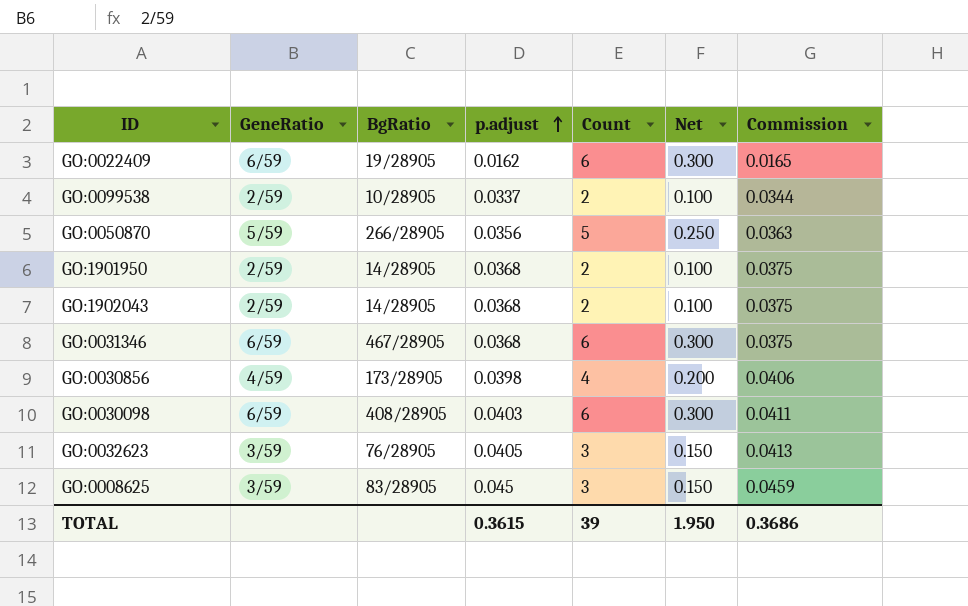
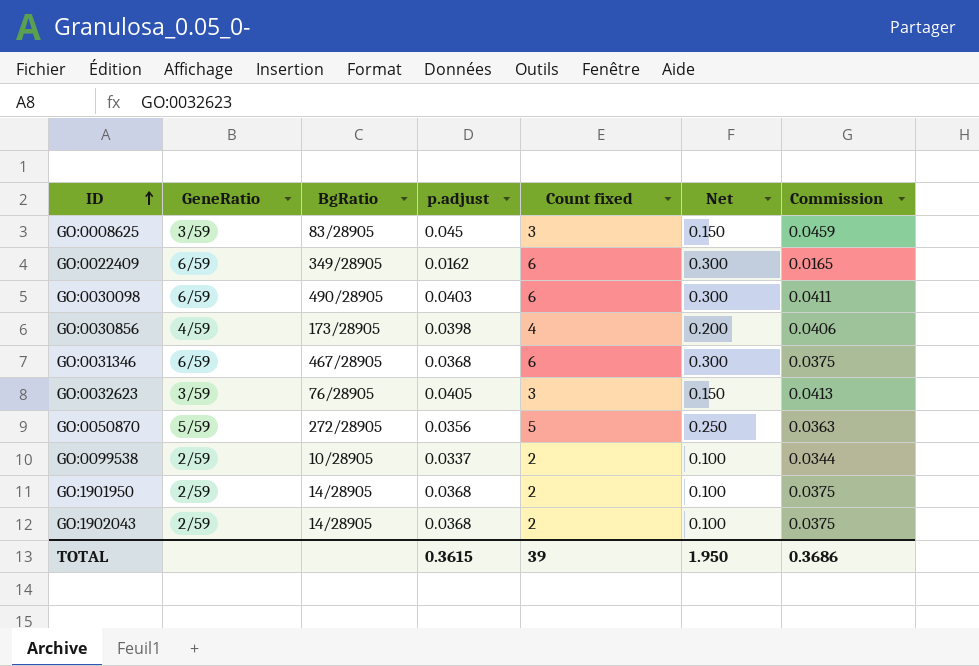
row order: p.adjust ascending -> ID ascending
column name: Count -> Count fixed
GO:0022409 | BgRatio: 19/28905 -> 349/28905
GO:0030098 | BgRatio: 408/28905 -> 490/28905
GO:0050870 | BgRatio: 266/28905 -> 272/28905

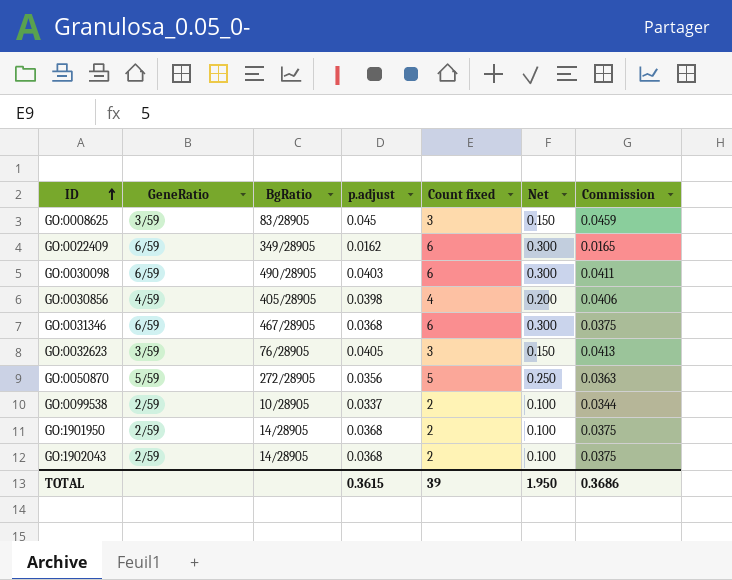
GO:0030856 | BgRatio: 173/28905 -> 405/28905

